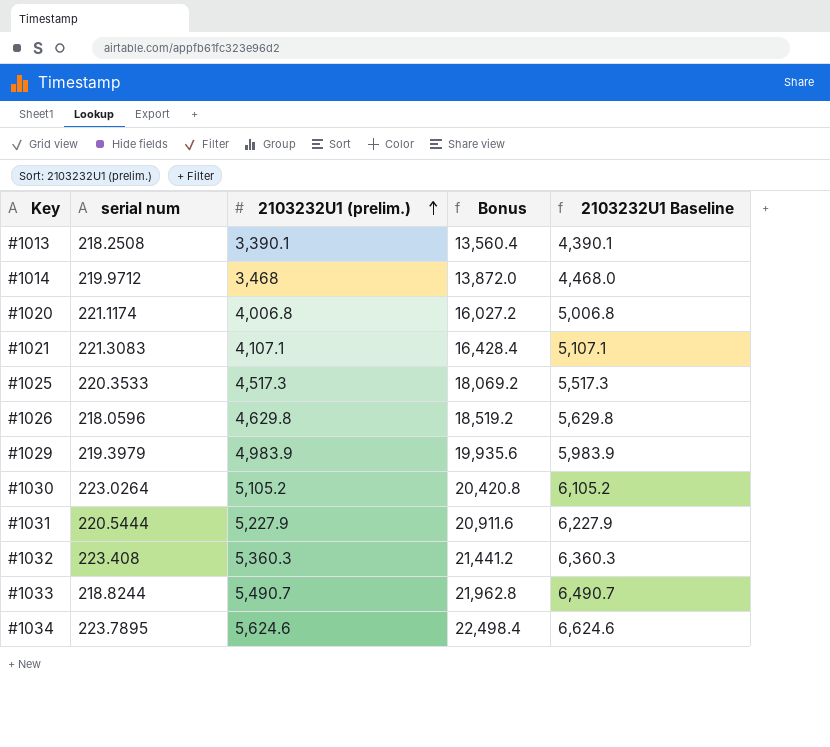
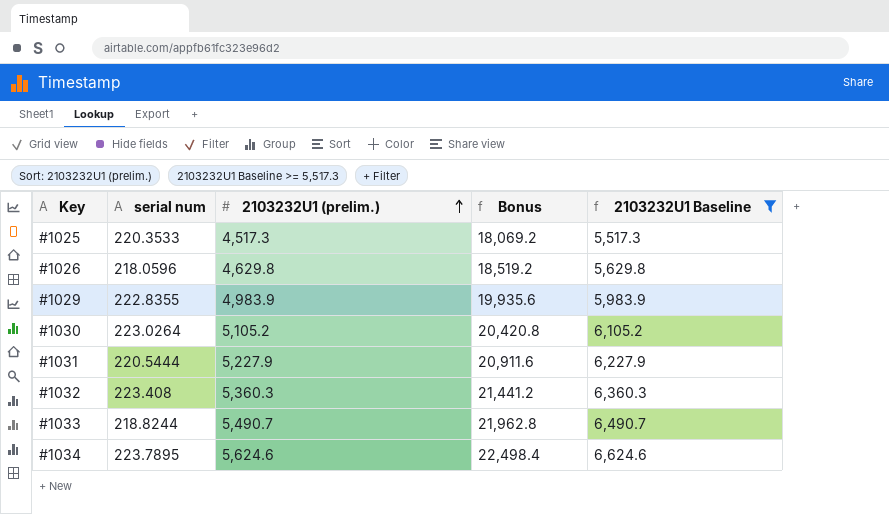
filter: none -> 2103232U1 Baseline >= 5,517.3
#1029 | serial num: 219.3979 -> 222.8355

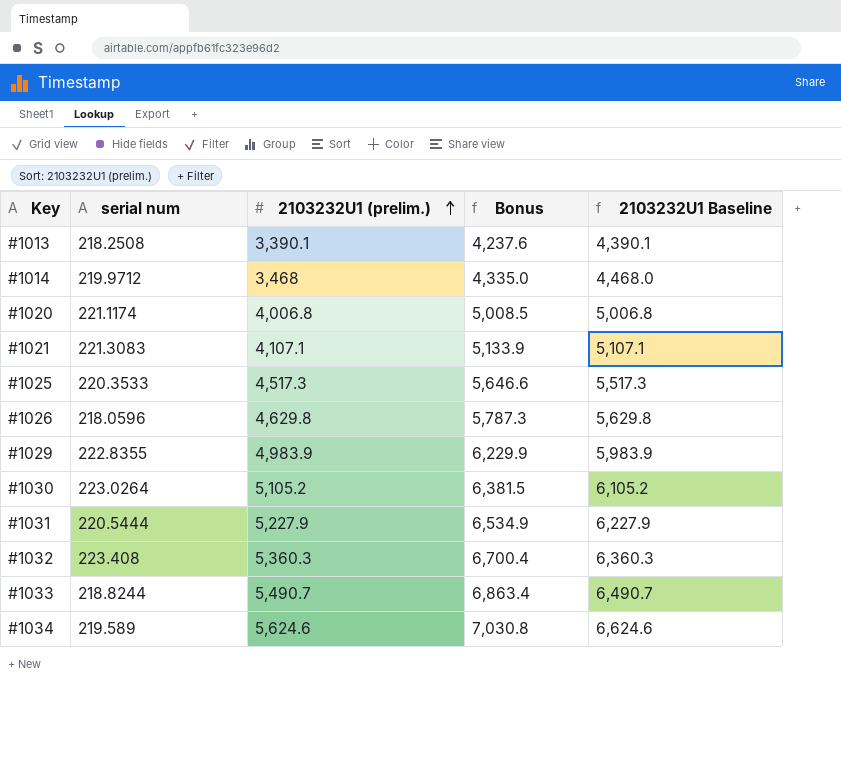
filter: 2103232U1 Baseline >= 5,517.3 -> none
column Bonus | formula: [2103232U1 (prelim.)] * 4 -> [2103232U1 (prelim.)] * 1.25
#1034 | serial num: 223.7895 -> 219.589

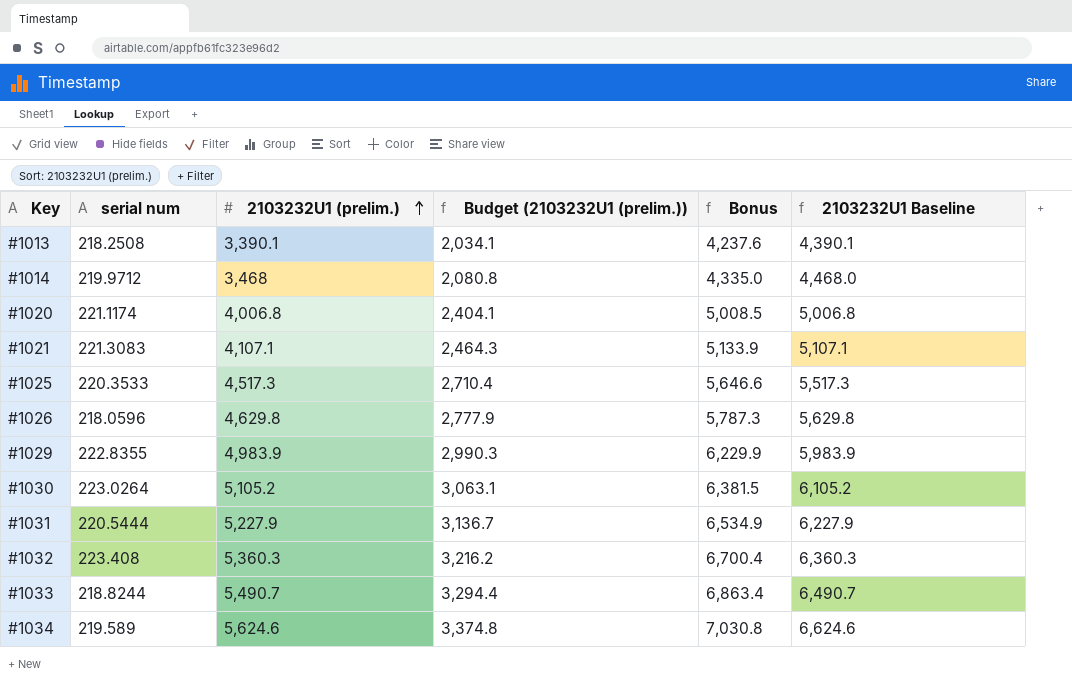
column Budget (2103232U1 (prelim.)) | formula: none -> [2103232U1 (prelim.)] * 0.6

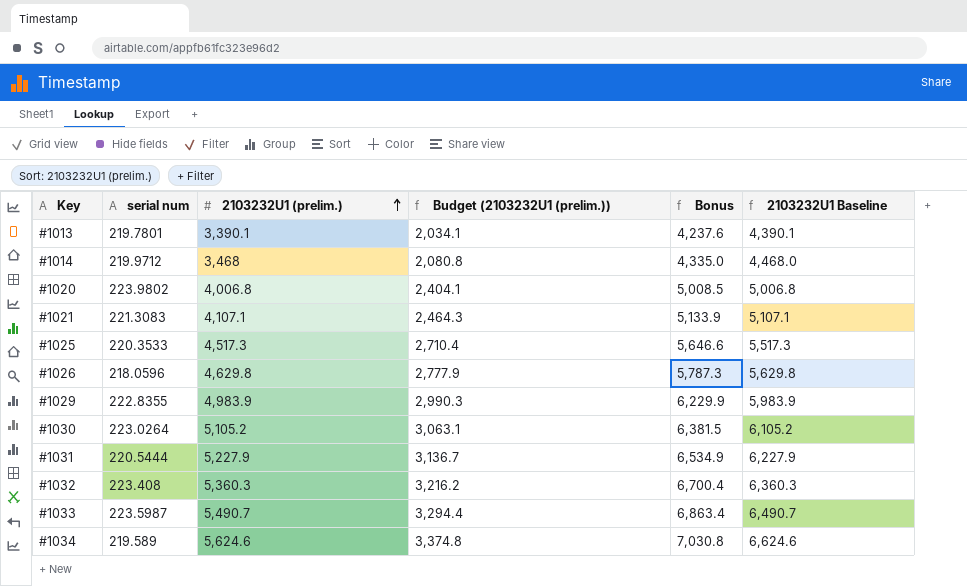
#1013 | serial num: 218.2508 -> 219.7801
#1020 | serial num: 221.1174 -> 223.9802
#1033 | serial num: 218.8244 -> 223.5987

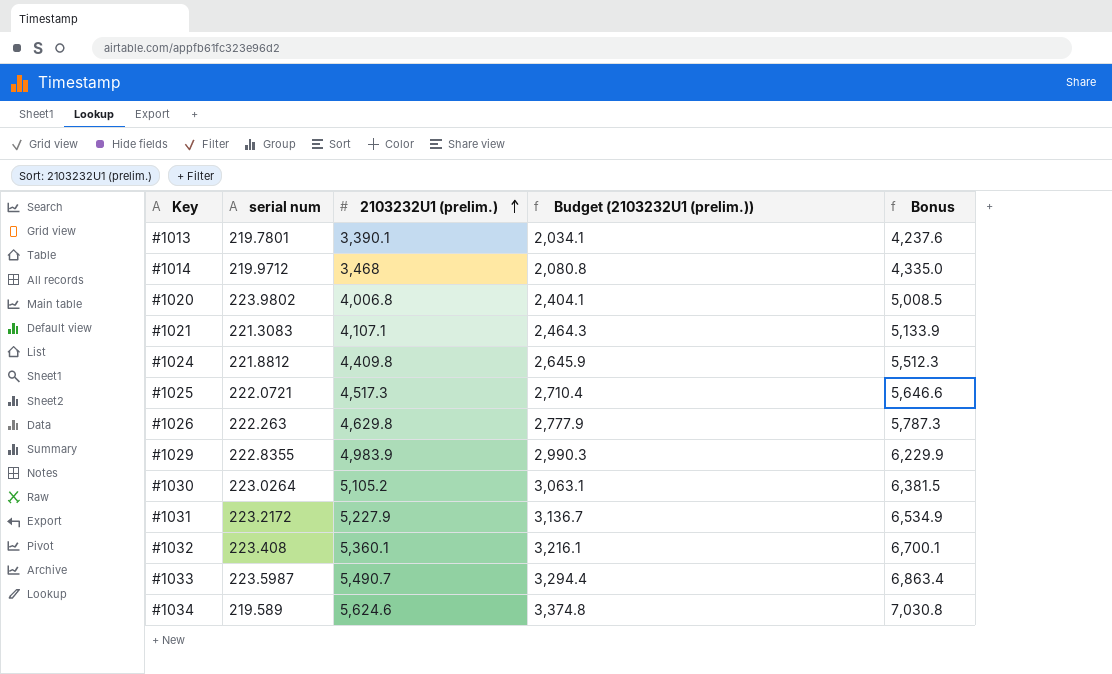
column 2103232U1 Baseline | formula: [2103232U1 (prelim.)] + 1000 -> none
row #1024: none -> 221.8812 | 4,409.8 | 2,645.9 | 5,512.3
#1025 | serial num: 220.3533 -> 222.0721
#1026 | serial num: 218.0596 -> 222.263
#1031 | serial num: 220.5444 -> 223.2172
#1032 | 2103232U1 (prelim.): 5,360.3 -> 5,360.1
#1032 | Budget (2103232U1 (prelim.)): 3,216.2 -> 3,216.1
#1032 | Bonus: 6,700.4 -> 6,700.1

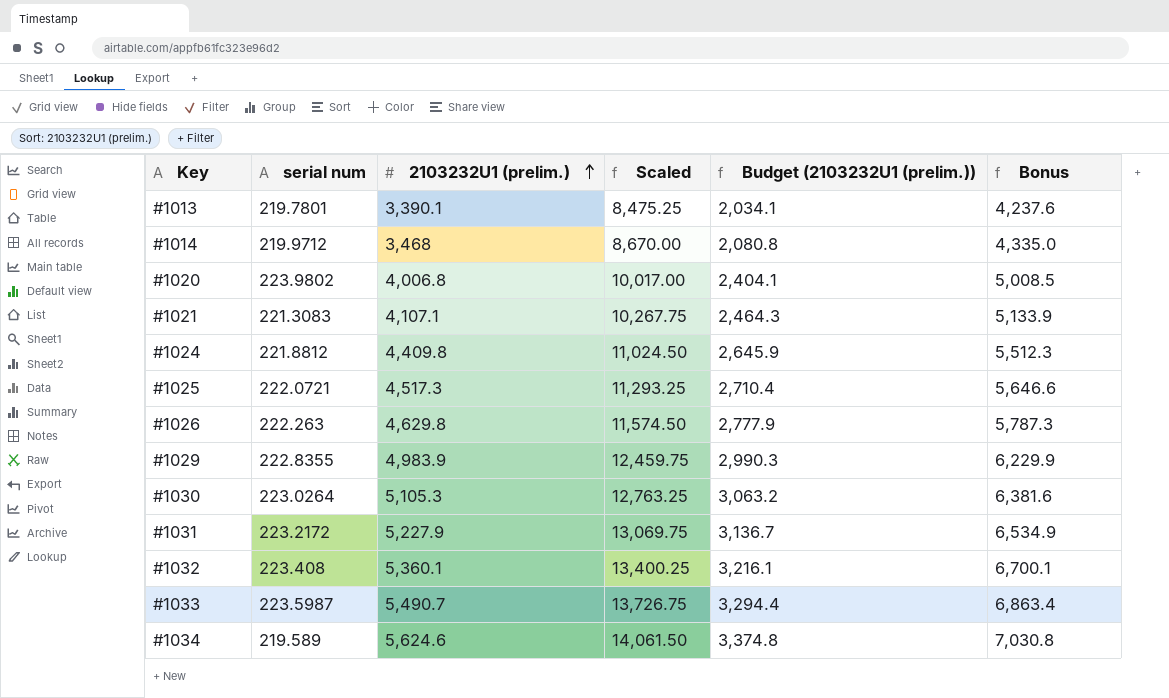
column Scaled | formula: none -> [2103232U1 (prelim.)] * 2.5
#1030 | 2103232U1 (prelim.): 5,105.2 -> 5,105.3
#1030 | Budget (2103232U1 (prelim.)): 3,063.1 -> 3,063.2
#1030 | Bonus: 6,381.5 -> 6,381.6

